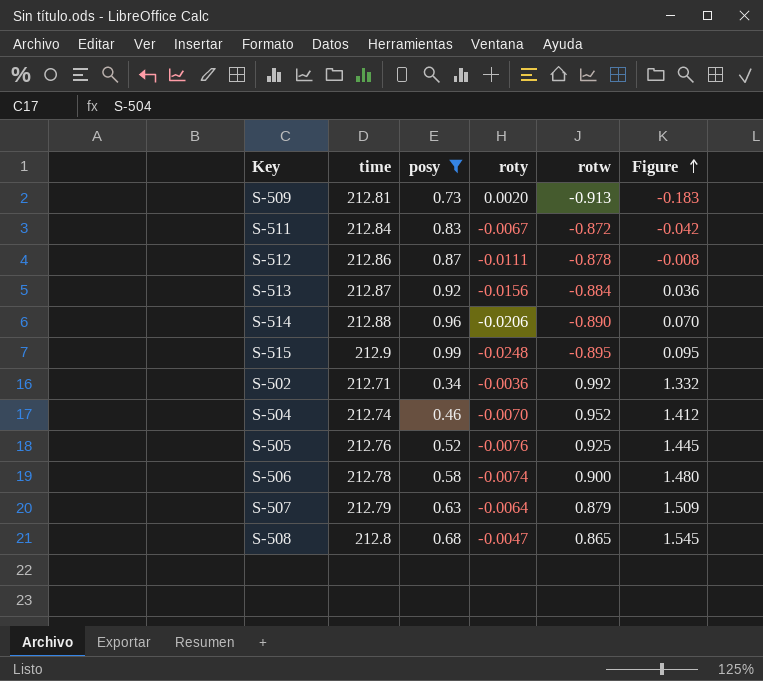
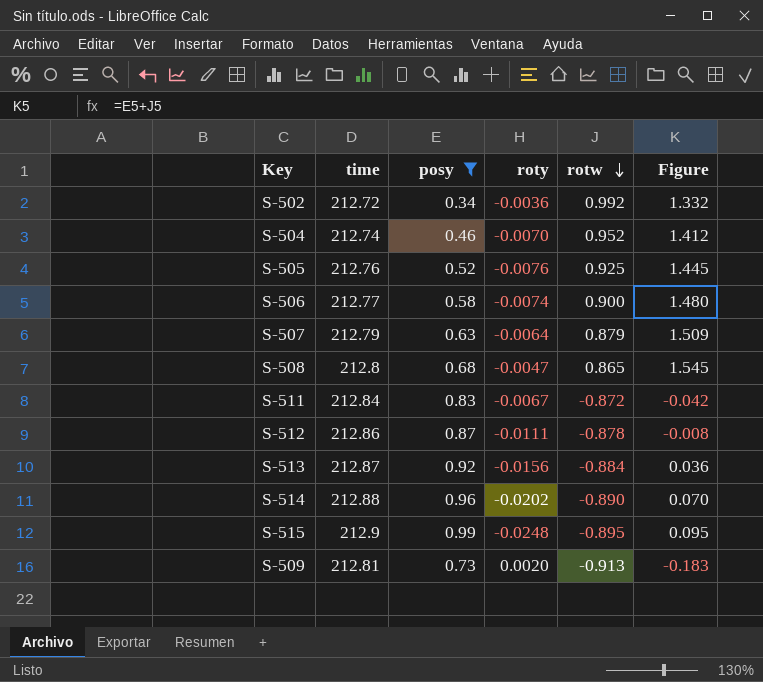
row order: Figure ascending -> rotw descending
S-502 | time: 212.71 -> 212.72
S-506 | time: 212.78 -> 212.77
S-514 | roty: -0.0206 -> -0.0202

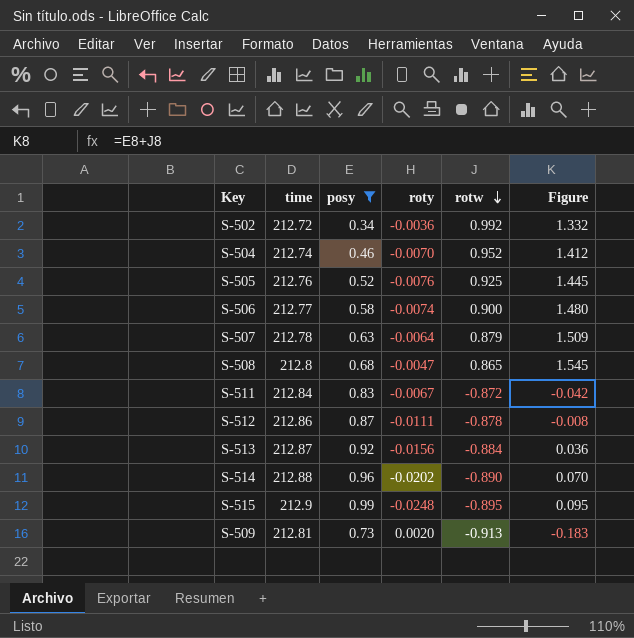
S-507 | time: 212.79 -> 212.78

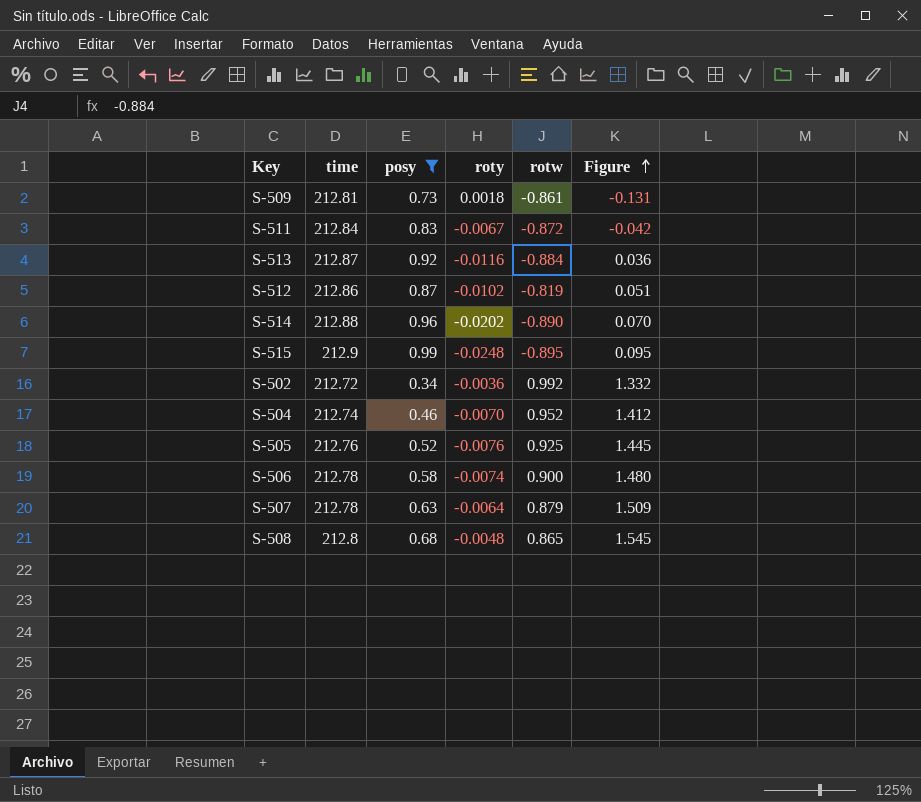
row order: rotw descending -> Figure ascending
S-509 | roty: 0.0020 -> 0.0018
S-509 | rotw: -0.913 -> -0.861
S-509 | Figure: -0.183 -> -0.131
S-513 | roty: -0.0156 -> -0.0116
S-512 | roty: -0.0111 -> -0.0102
S-512 | rotw: -0.878 -> -0.819
S-512 | Figure: -0.008 -> 0.051
S-506 | time: 212.77 -> 212.78
S-508 | roty: -0.0047 -> -0.0048

